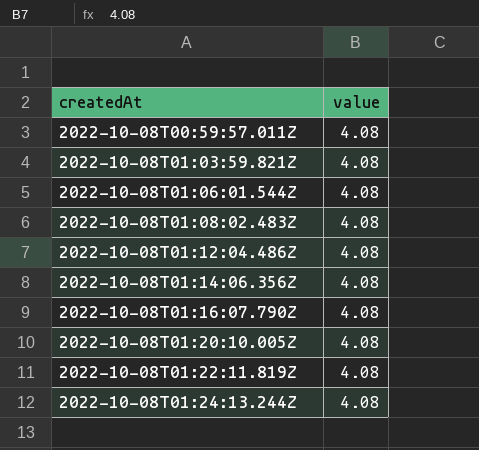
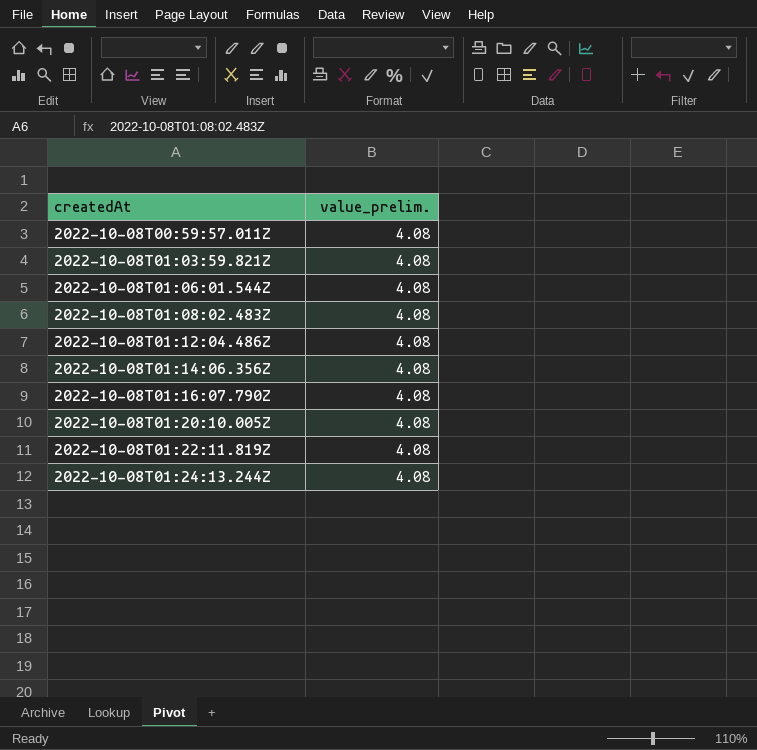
column name: value -> value_prelim.

